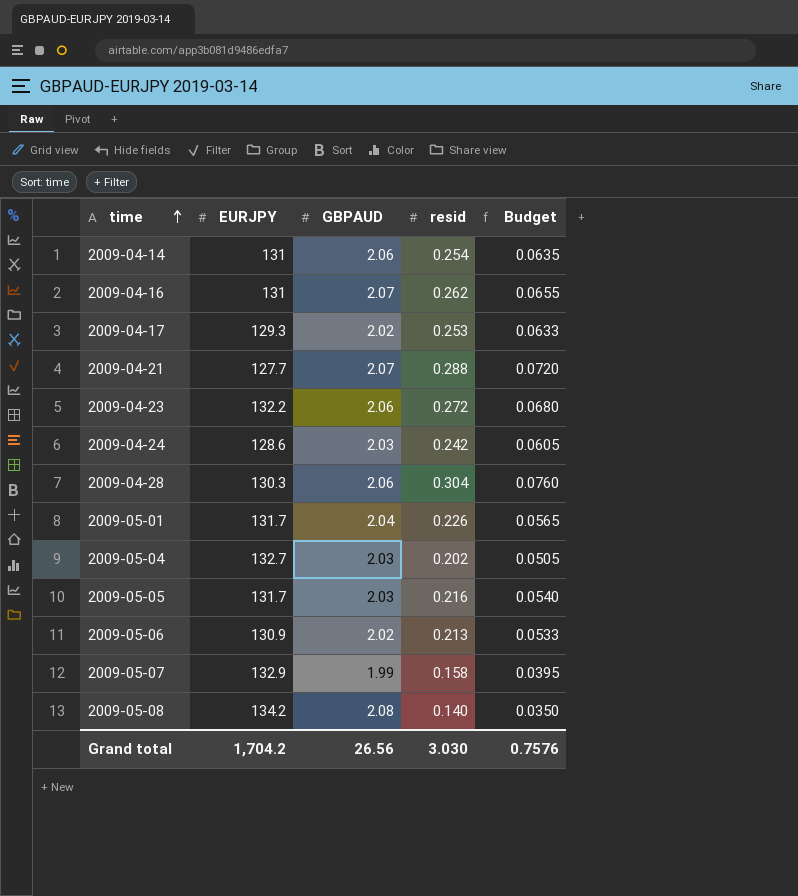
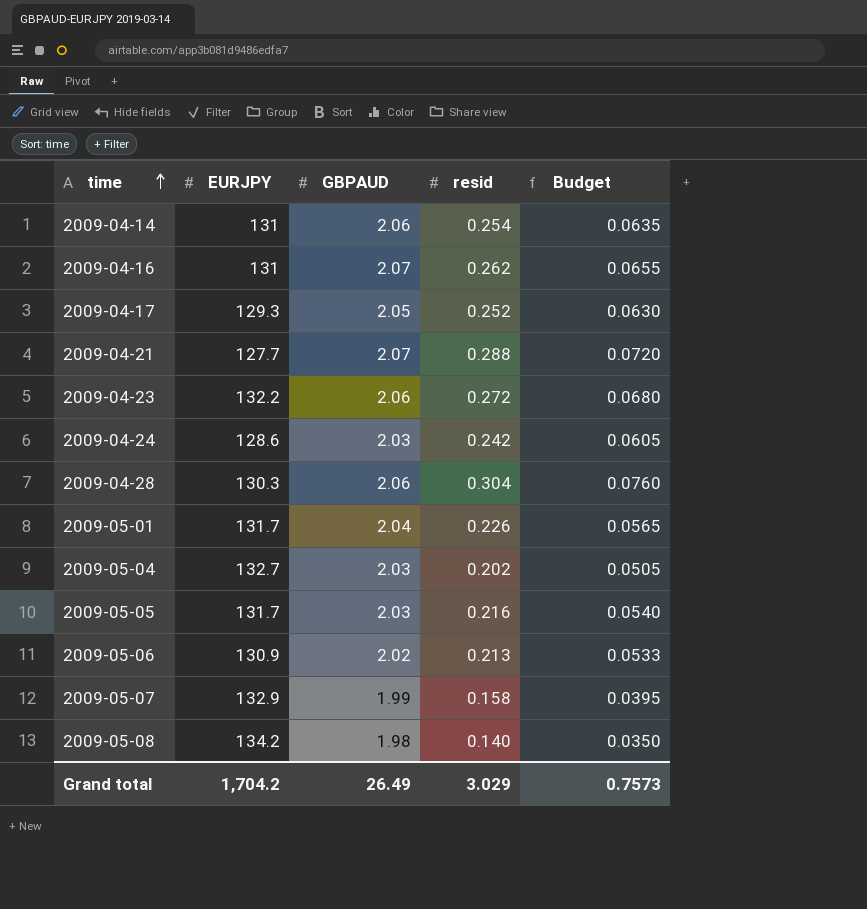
2009-04-17 | GBPAUD: 2.02 -> 2.05
2009-04-17 | resid: 0.253 -> 0.252
2009-04-17 | Budget: 0.0633 -> 0.0630
2009-05-08 | GBPAUD: 2.08 -> 1.98
Grand total | GBPAUD: 26.56 -> 26.49
Grand total | resid: 3.030 -> 3.029
Grand total | Budget: 0.7576 -> 0.7573

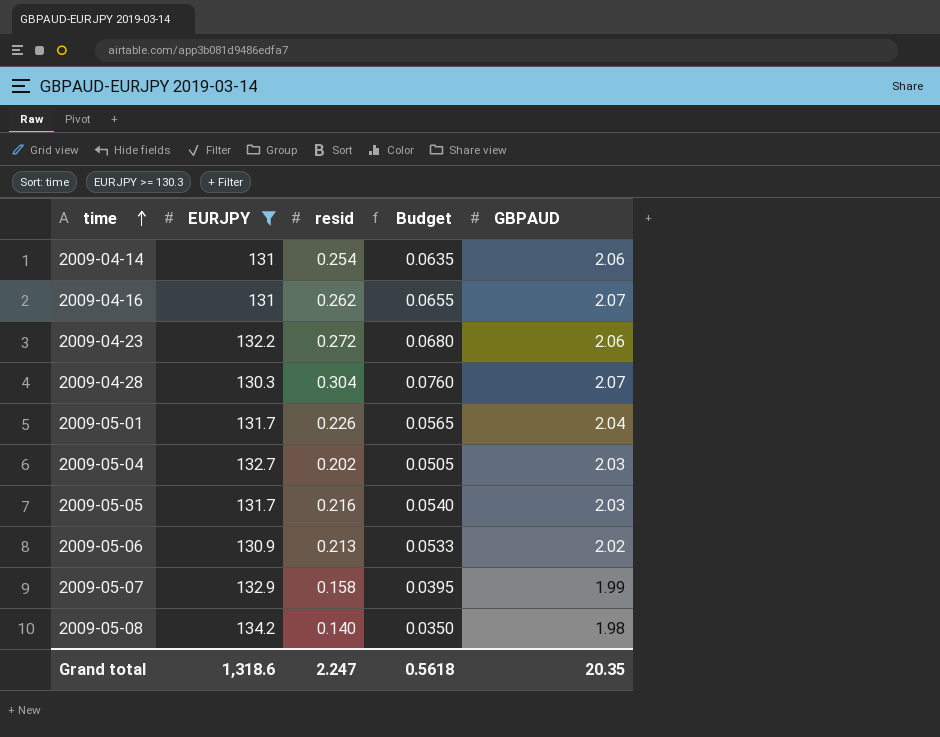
filter: none -> EURJPY >= 130.3
column GBPAUD | position: 3 -> 5
2009-04-28 | GBPAUD: 2.06 -> 2.07
Grand total | EURJPY: 1,704.2 -> 1,318.6
Grand total | resid: 3.029 -> 2.247
Grand total | Budget: 0.7573 -> 0.5618
Grand total | GBPAUD: 26.49 -> 20.35

